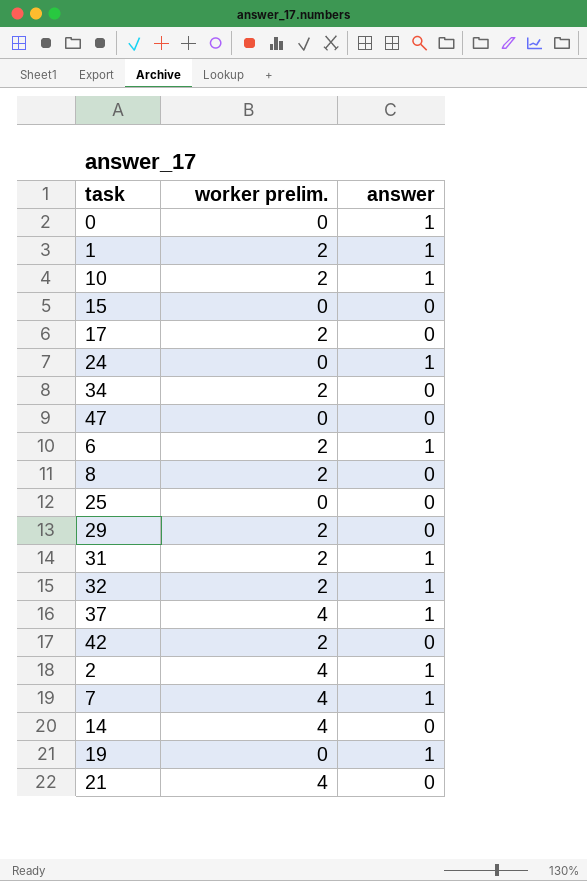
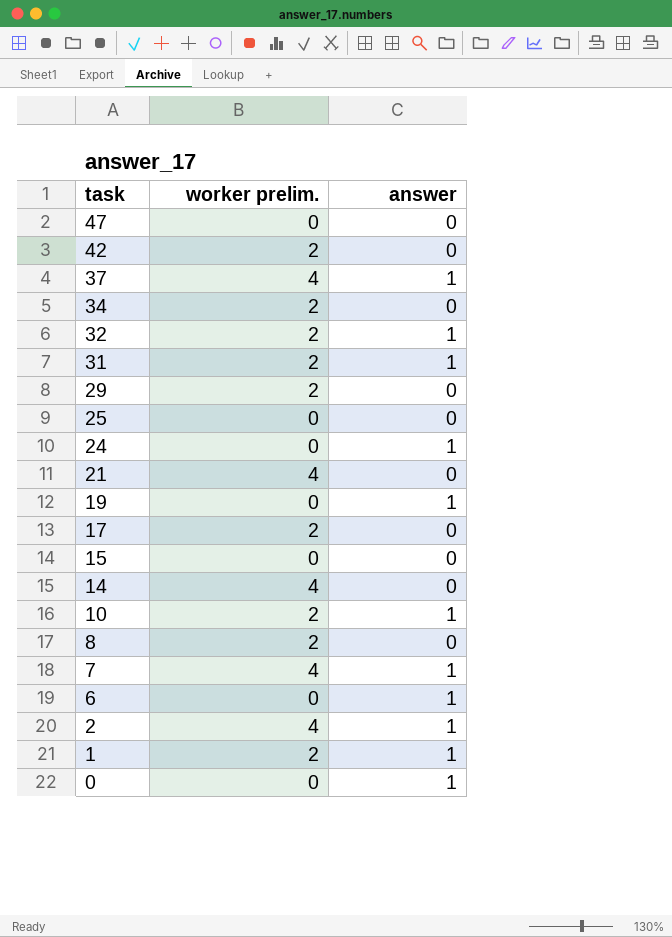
row order: none -> task descending
6 | worker prelim.: 2 -> 0

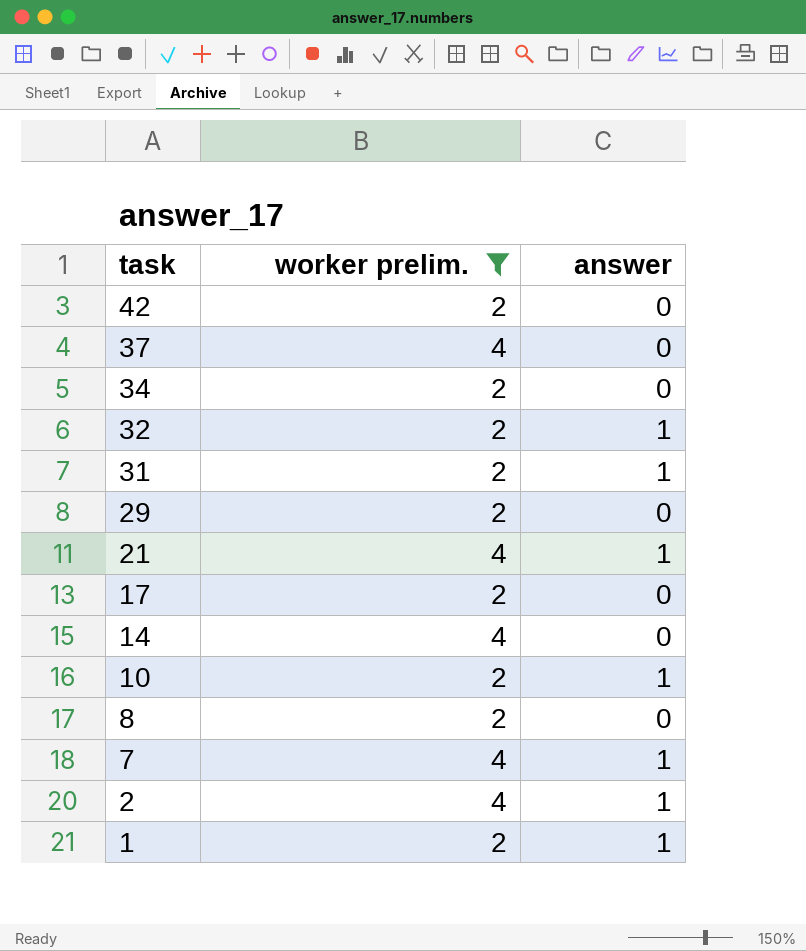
filter: none -> worker prelim. != 0
37 | answer: 1 -> 0
21 | answer: 0 -> 1

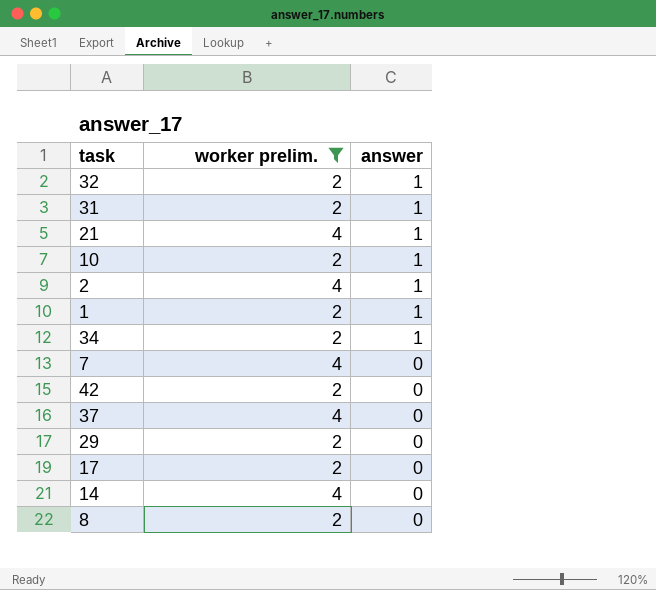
row order: task descending -> answer descending
34 | answer: 0 -> 1
7 | answer: 1 -> 0

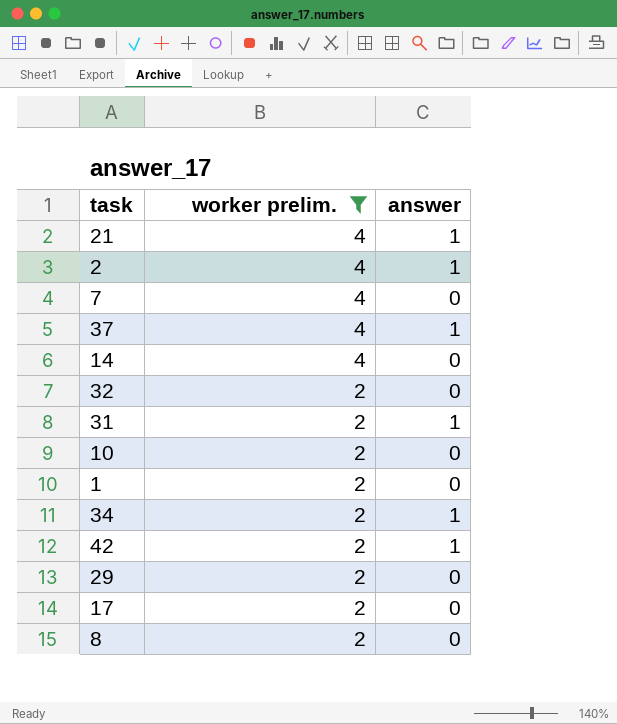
row order: answer descending -> worker prelim. descending
37 | answer: 0 -> 1
32 | answer: 1 -> 0
10 | answer: 1 -> 0
1 | answer: 1 -> 0
42 | answer: 0 -> 1

